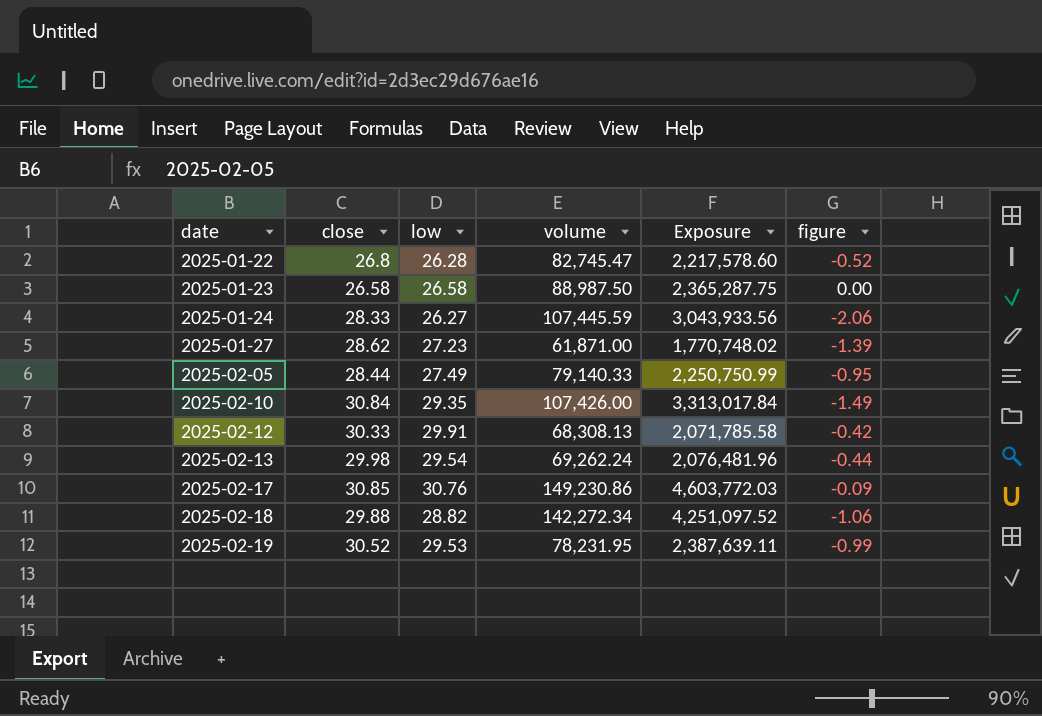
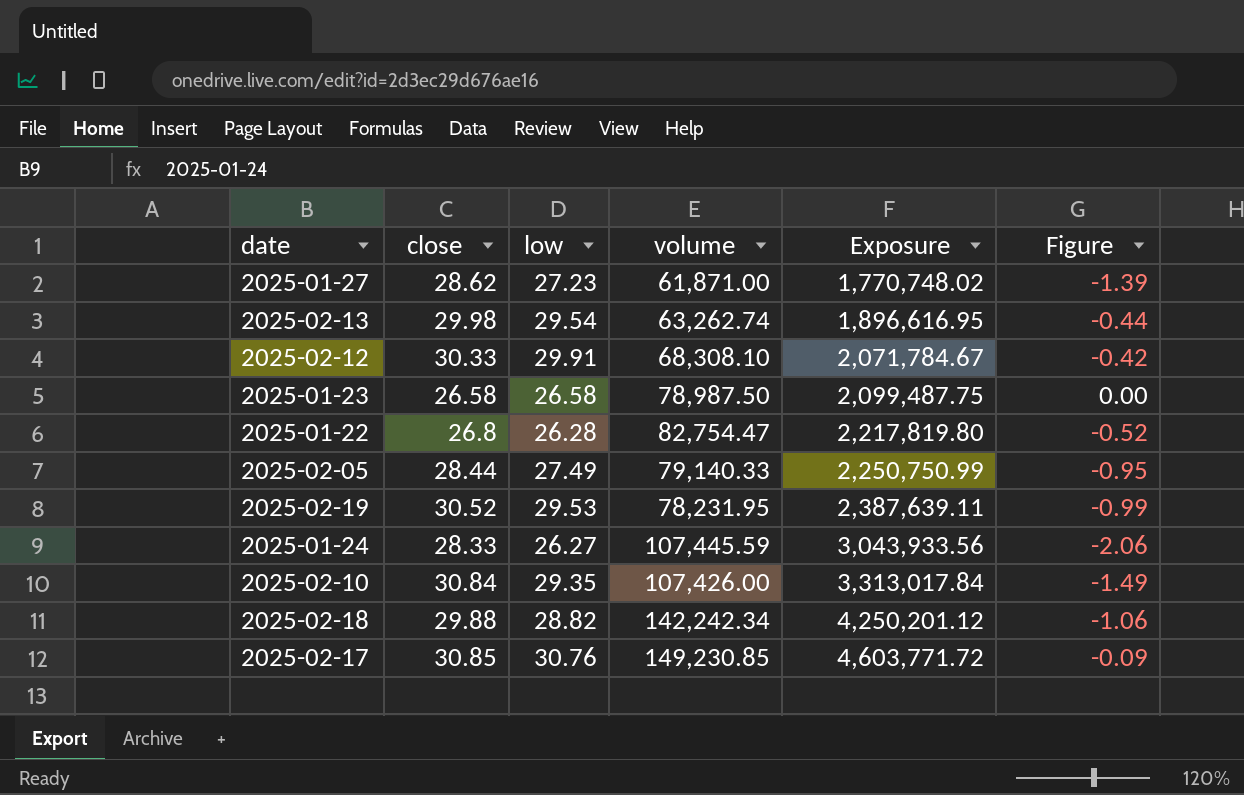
row order: date ascending -> Exposure ascending
column name: figure -> Figure
2025-02-13 | volume: 69,262.24 -> 63,262.74
2025-02-13 | Exposure: 2,076,481.96 -> 1,896,616.95
2025-02-12 | volume: 68,308.13 -> 68,308.10
2025-02-12 | Exposure: 2,071,785.58 -> 2,071,784.67
2025-01-23 | volume: 88,987.50 -> 78,987.50
2025-01-23 | Exposure: 2,365,287.75 -> 2,099,487.75
2025-01-22 | volume: 82,745.47 -> 82,754.47
2025-01-22 | Exposure: 2,217,578.60 -> 2,217,819.80
2025-02-18 | volume: 142,272.34 -> 142,242.34
2025-02-18 | Exposure: 4,251,097.52 -> 4,250,201.12
2025-02-17 | volume: 149,230.86 -> 149,230.85
2025-02-17 | Exposure: 4,603,772.03 -> 4,603,771.72

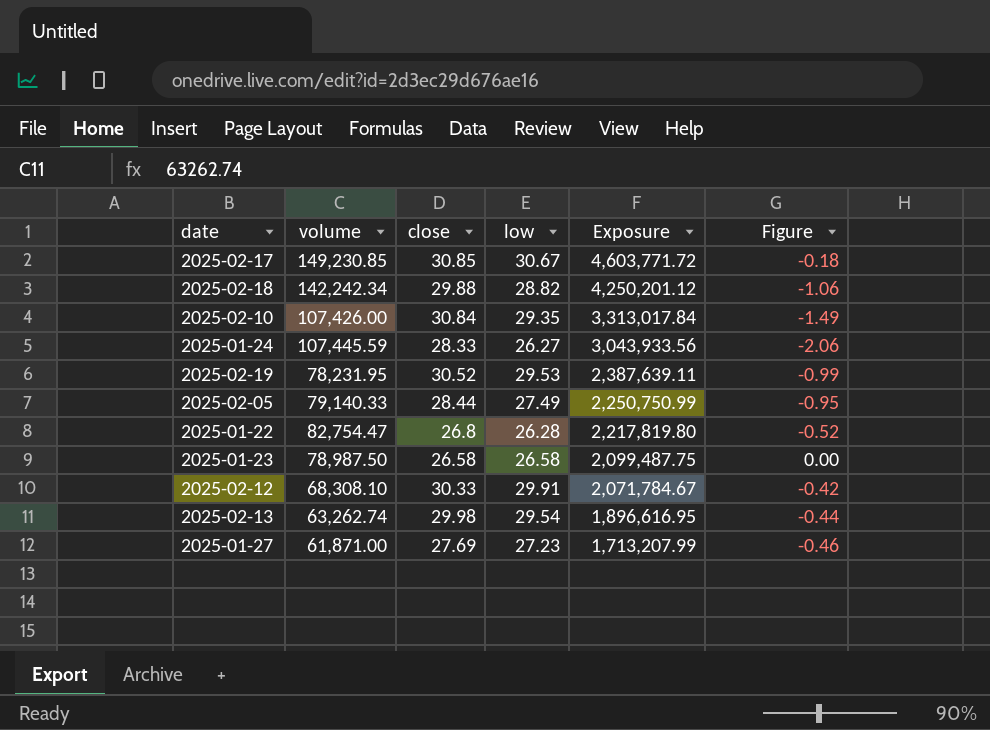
row order: Exposure ascending -> Exposure descending
column volume | position: 4 -> 2
2025-02-17 | low: 30.76 -> 30.67
2025-02-17 | Figure: -0.09 -> -0.18
2025-01-27 | close: 28.62 -> 27.69
2025-01-27 | Exposure: 1,770,748.02 -> 1,713,207.99
2025-01-27 | Figure: -1.39 -> -0.46

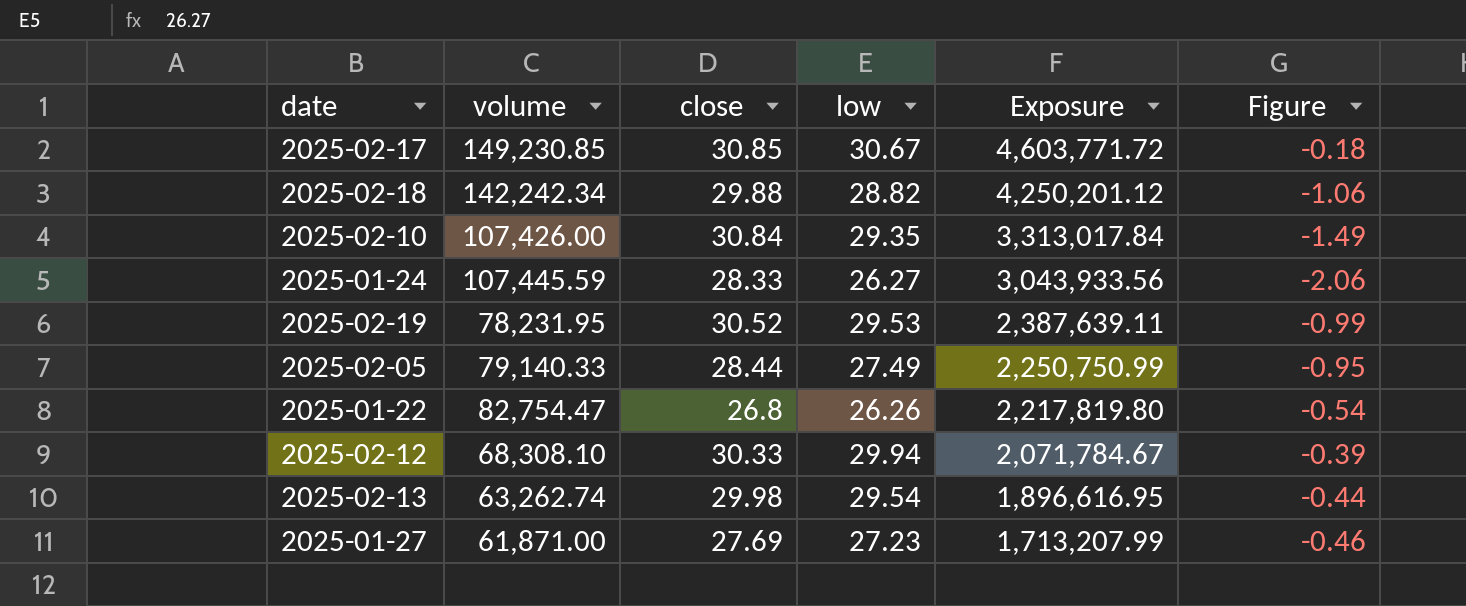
row 2025-01-23: 78,987.50 | 26.58 | 26.58 | 2,099,487.75 | 0.00 -> none
2025-01-22 | low: 26.28 -> 26.26
2025-01-22 | Figure: -0.52 -> -0.54
2025-02-12 | low: 29.91 -> 29.94
2025-02-12 | Figure: -0.42 -> -0.39

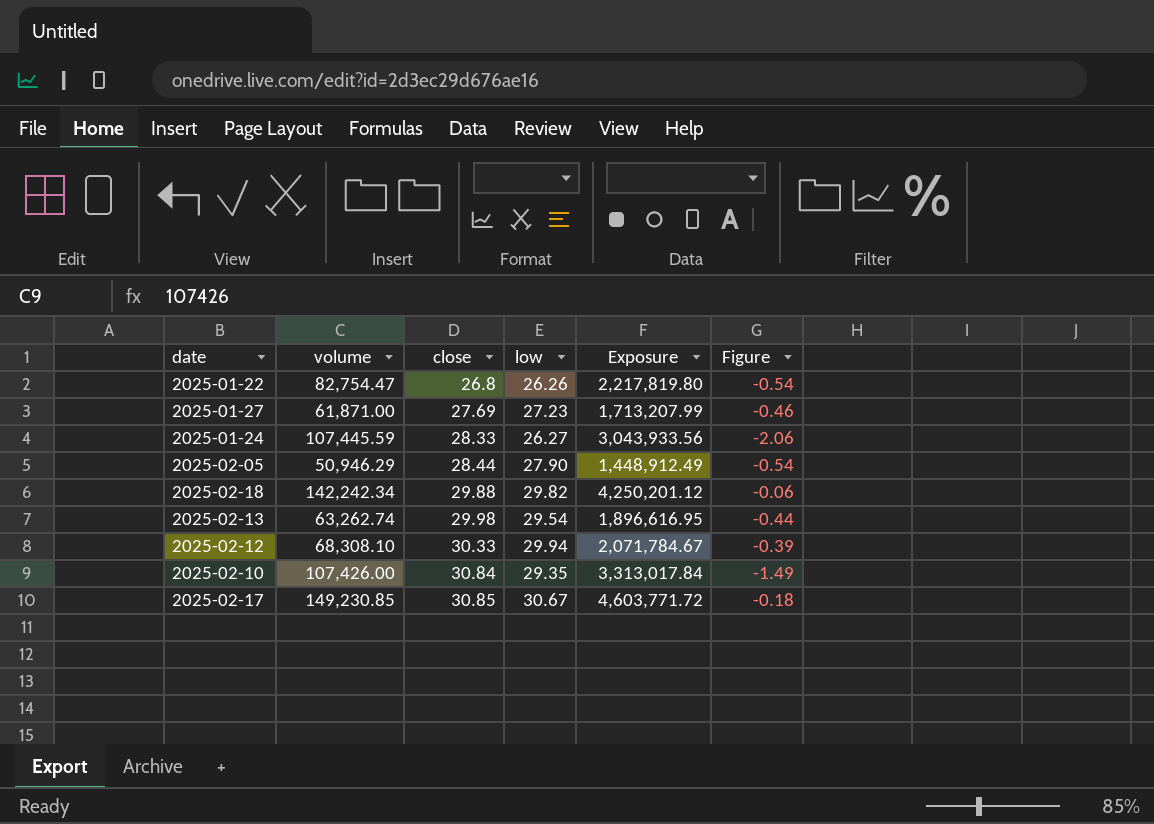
row order: Exposure descending -> close ascending
row 2025-02-19: 78,231.95 | 30.52 | 29.53 | 2,387,639.11 | -0.99 -> none
2025-02-05 | volume: 79,140.33 -> 50,946.29
2025-02-05 | low: 27.49 -> 27.90
2025-02-05 | Exposure: 2,250,750.99 -> 1,448,912.49
2025-02-05 | Figure: -0.95 -> -0.54
2025-02-18 | low: 28.82 -> 29.82
2025-02-18 | Figure: -1.06 -> -0.06

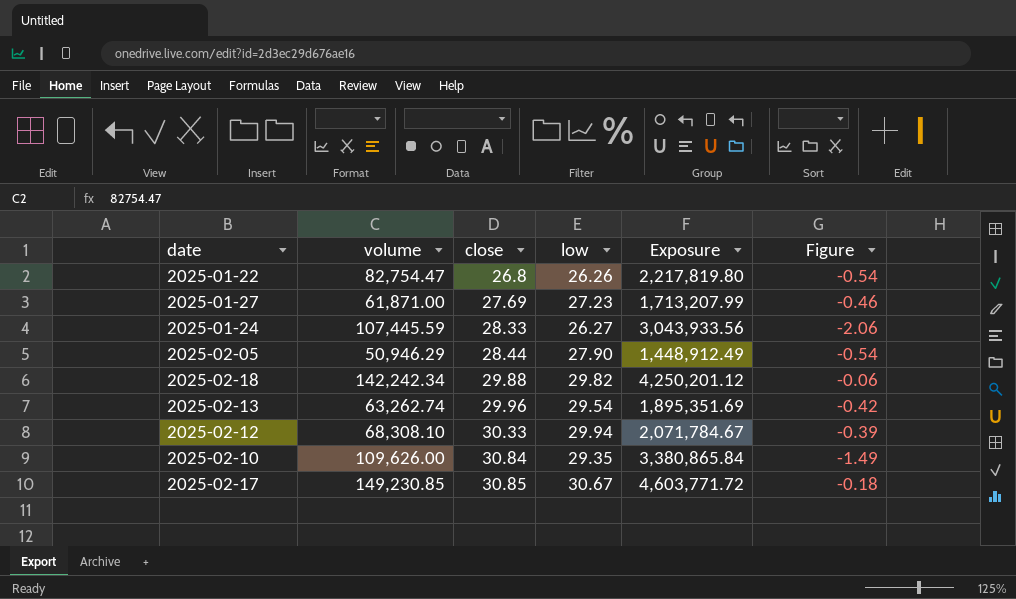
2025-02-13 | close: 29.98 -> 29.96
2025-02-13 | Exposure: 1,896,616.95 -> 1,895,351.69
2025-02-13 | Figure: -0.44 -> -0.42
2025-02-10 | volume: 107,426.00 -> 109,626.00
2025-02-10 | Exposure: 3,313,017.84 -> 3,380,865.84

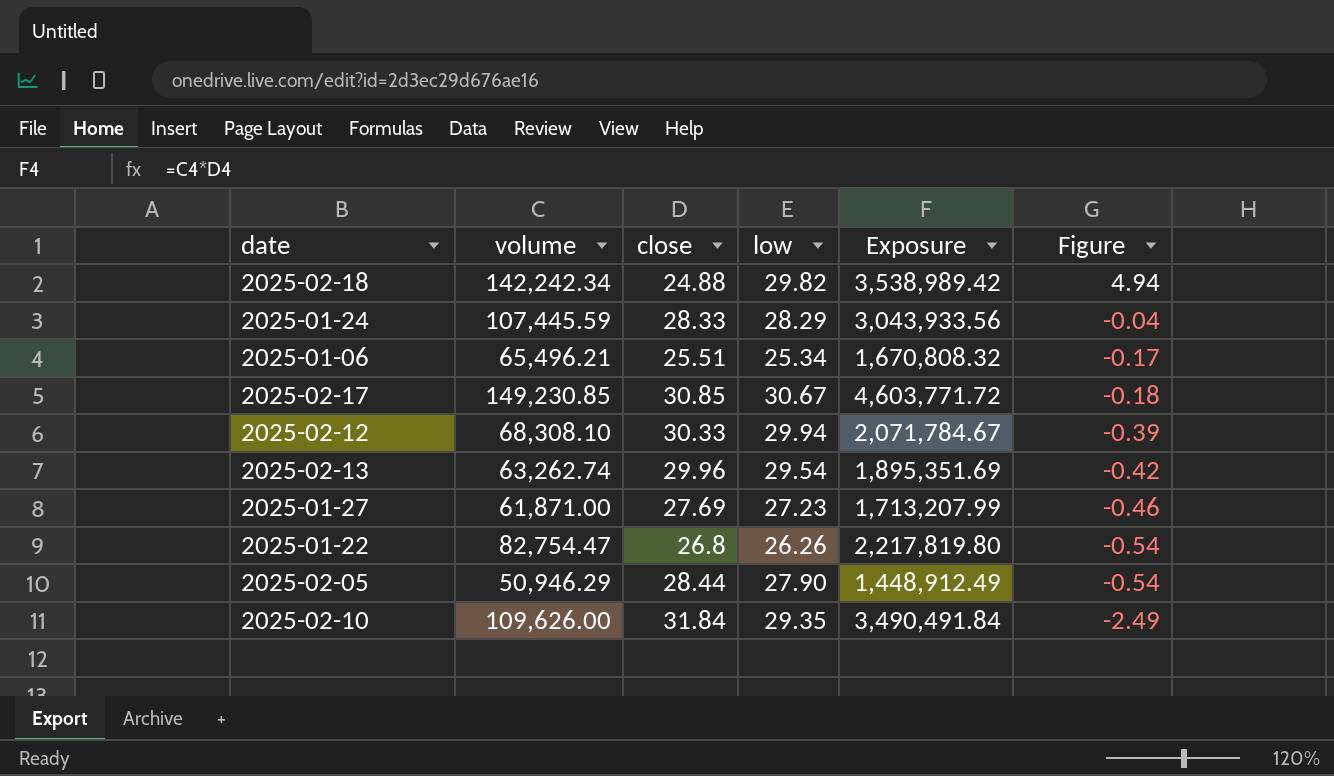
row order: close ascending -> Figure descending
2025-02-18 | close: 29.88 -> 24.88
2025-02-18 | Exposure: 4,250,201.12 -> 3,538,989.42
2025-02-18 | Figure: -0.06 -> 4.94
2025-01-24 | low: 26.27 -> 28.29
2025-01-24 | Figure: -2.06 -> -0.04
row 2025-01-06: none -> 65,496.21 | 25.51 | 25.34 | 1,670,808.32 | -0.17
2025-02-10 | close: 30.84 -> 31.84
2025-02-10 | Exposure: 3,380,865.84 -> 3,490,491.84
2025-02-10 | Figure: -1.49 -> -2.49

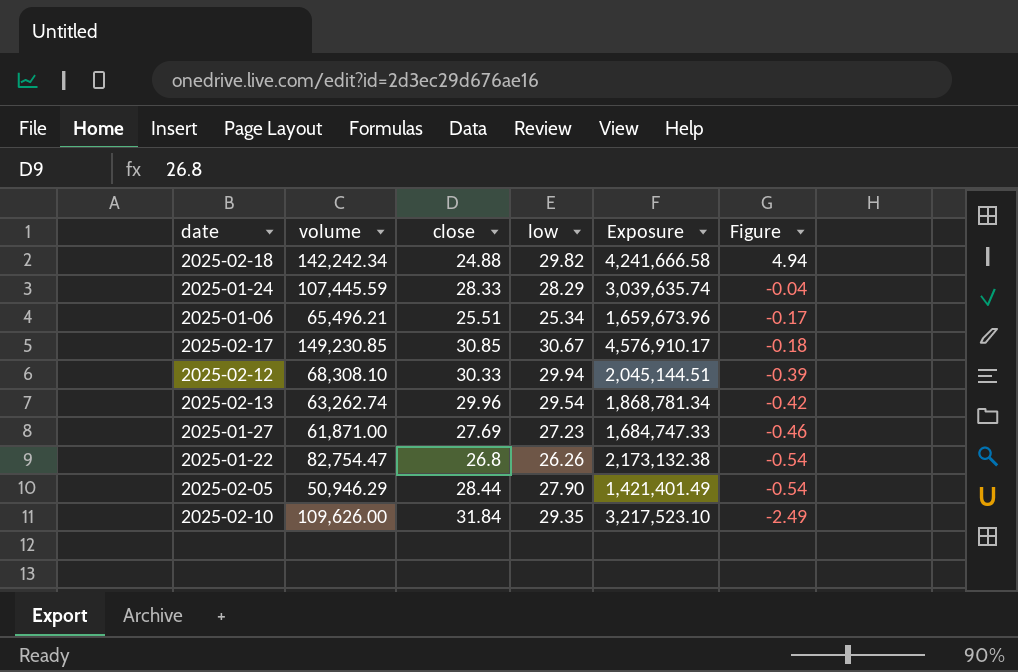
column Exposure | formula: [volume] * [close] -> [volume] * [low]

